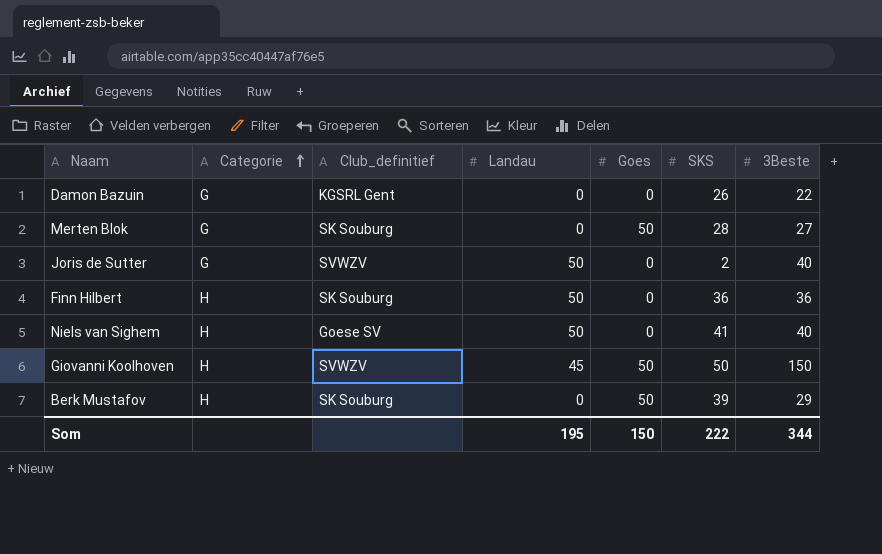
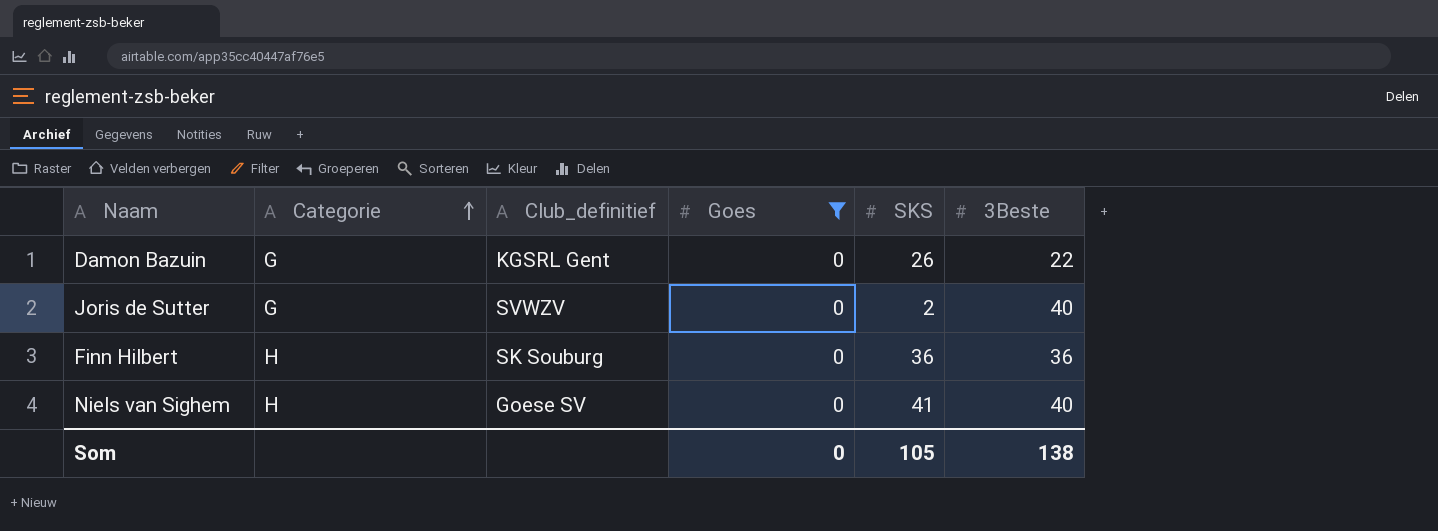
filter: none -> Goes = 0
column Landau | position: 4 -> none
Som | Goes: 150 -> 0
Som | SKS: 222 -> 105
Som | 3Beste: 344 -> 138

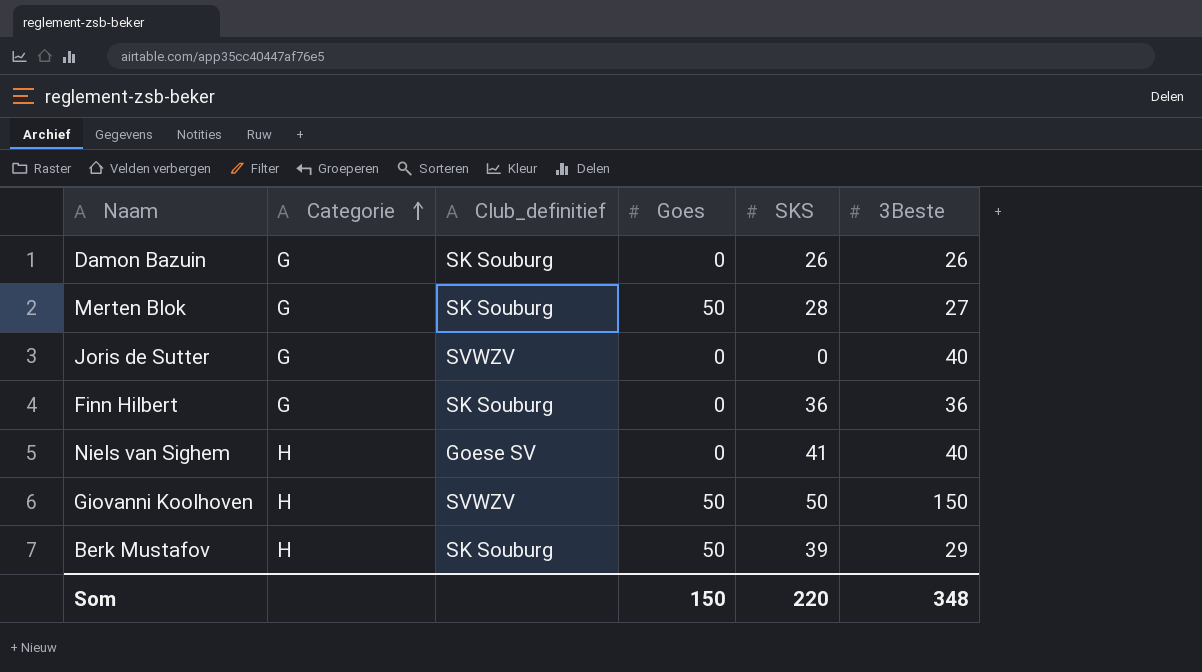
filter: Goes = 0 -> none
Damon Bazuin | Club_definitief: KGSRL Gent -> SK Souburg
Damon Bazuin | 3Beste: 22 -> 26
Joris de Sutter | SKS: 2 -> 0
Finn Hilbert | Categorie: H -> G
Som | Goes: 0 -> 150
Som | SKS: 105 -> 220
Som | 3Beste: 138 -> 348

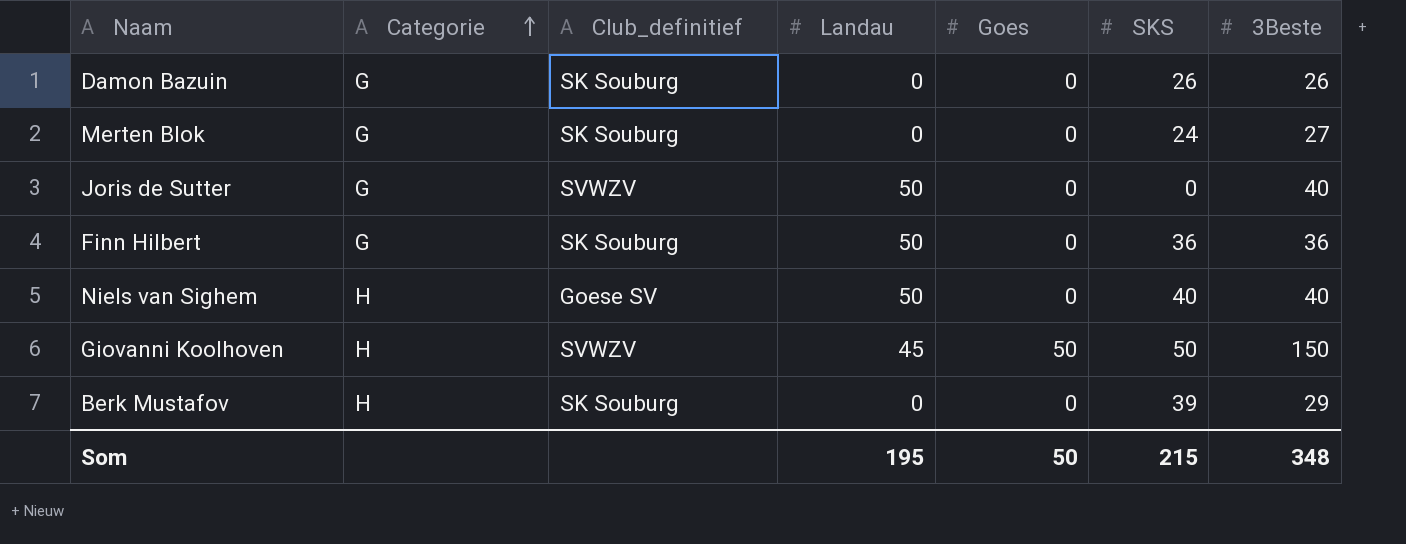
column Landau | position: none -> 4
Merten Blok | Goes: 50 -> 0
Merten Blok | SKS: 28 -> 24
Niels van Sighem | SKS: 41 -> 40
Berk Mustafov | Goes: 50 -> 0
Som | Goes: 150 -> 50
Som | SKS: 220 -> 215

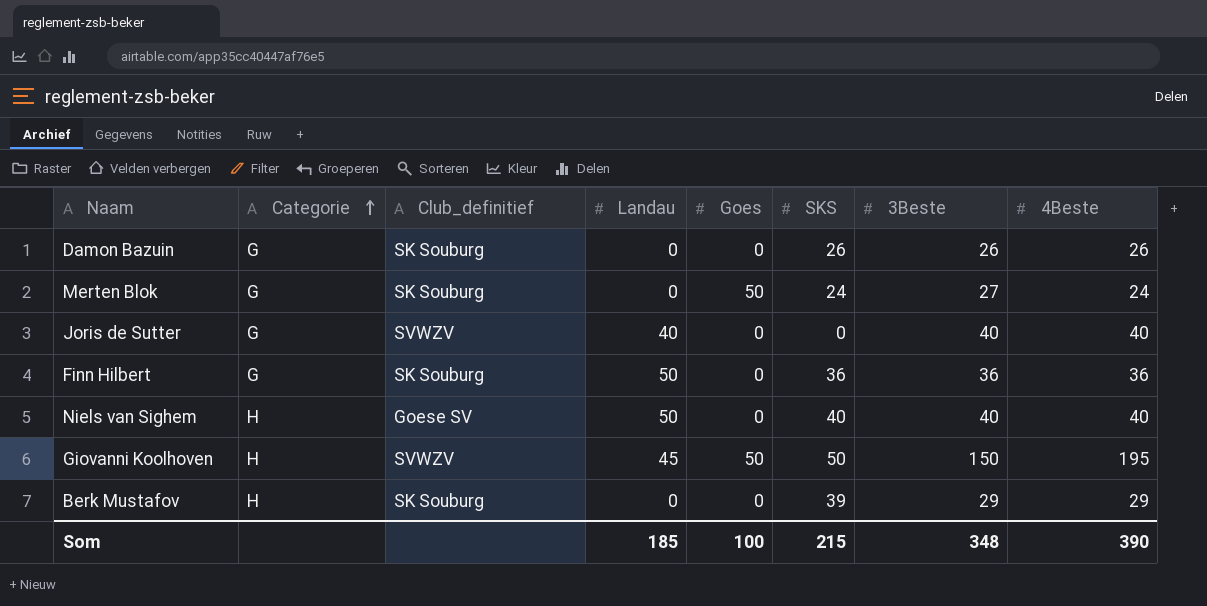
column 4Beste | position: none -> 8
Merten Blok | Goes: 0 -> 50
Joris de Sutter | Landau: 50 -> 40
Som | Landau: 195 -> 185
Som | Goes: 50 -> 100

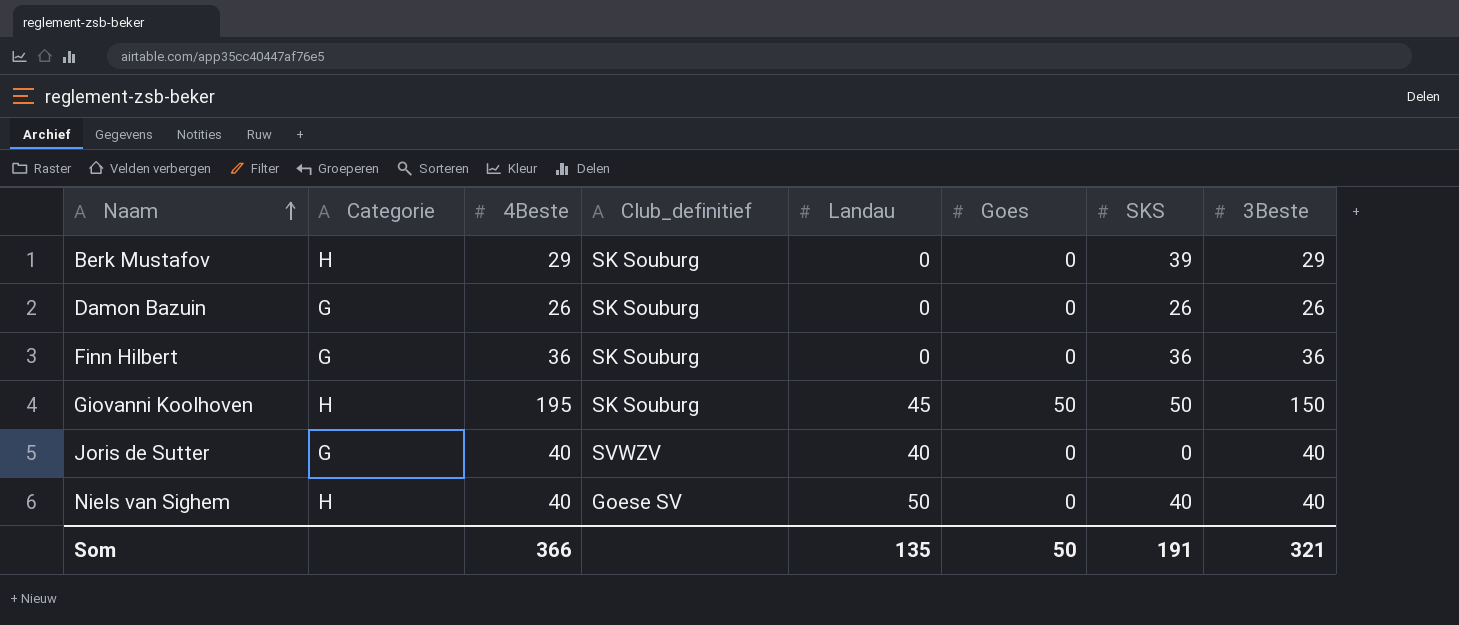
row order: Categorie ascending -> Naam ascending
column 4Beste | position: 8 -> 3
row Merten Blok: G | SK Souburg | 0 | 50 | 24 | 27 | 24 -> none
Finn Hilbert | Landau: 50 -> 0
Giovanni Koolhoven | Club_definitief: SVWZV -> SK Souburg
Som | 4Beste: 390 -> 366
Som | Landau: 185 -> 135
Som | Goes: 100 -> 50
Som | SKS: 215 -> 191
Som | 3Beste: 348 -> 321

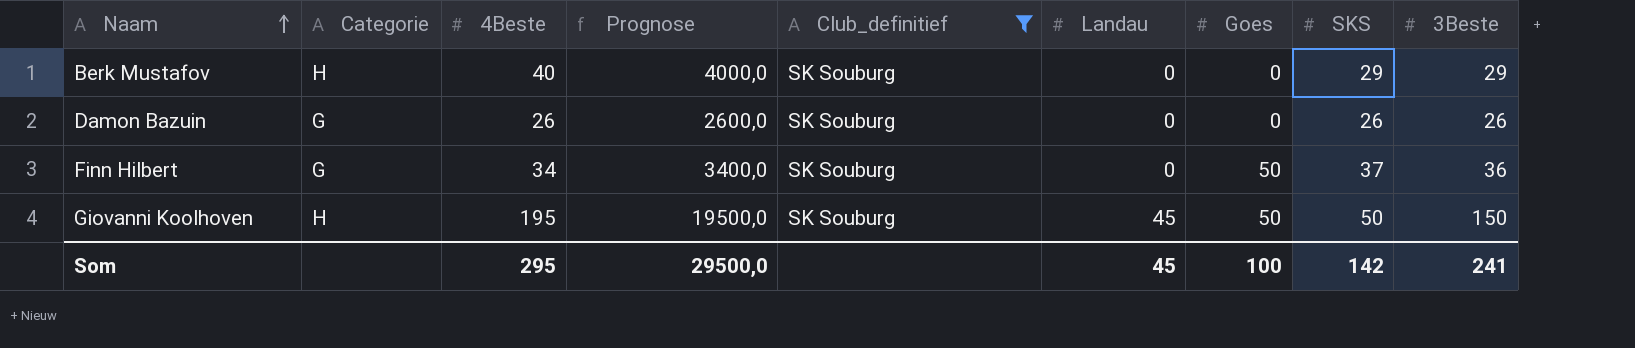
filter: none -> Club_definitief = SK Souburg
column Prognose | formula: none -> [4Beste] * 100
Berk Mustafov | 4Beste: 29 -> 40
Berk Mustafov | SKS: 39 -> 29
Finn Hilbert | 4Beste: 36 -> 34
Finn Hilbert | Goes: 0 -> 50
Finn Hilbert | SKS: 36 -> 37
Som | 4Beste: 366 -> 295
Som | Landau: 135 -> 45
Som | Goes: 50 -> 100
Som | SKS: 191 -> 142
Som | 3Beste: 321 -> 241

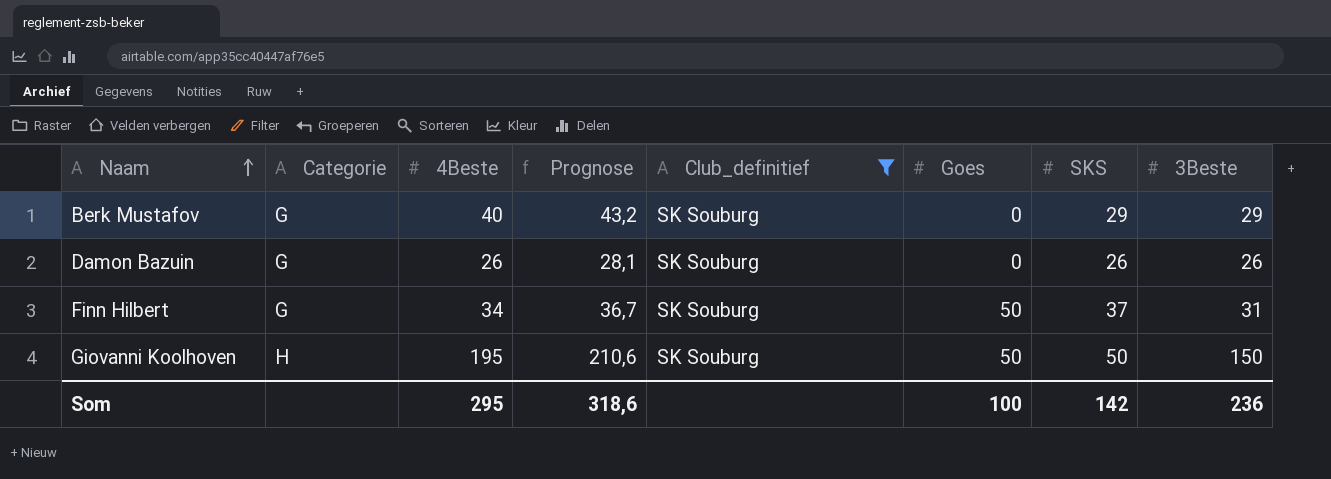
column Landau | position: 6 -> none
column Prognose | formula: [4Beste] * 100 -> [4Beste] * 1,08
Berk Mustafov | Categorie: H -> G
Finn Hilbert | 3Beste: 36 -> 31
Som | Prognose: 29500,0 -> 318,6
Som | 3Beste: 241 -> 236

